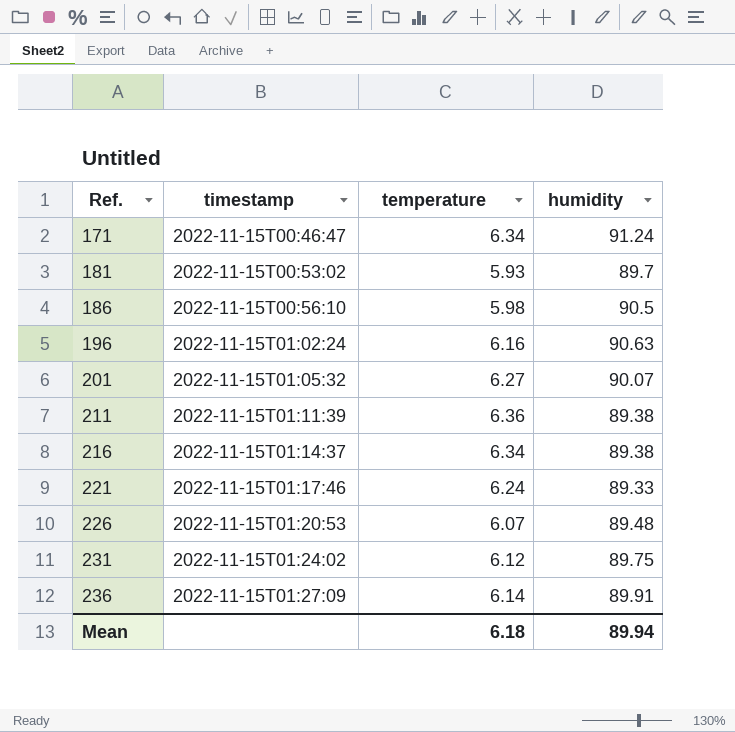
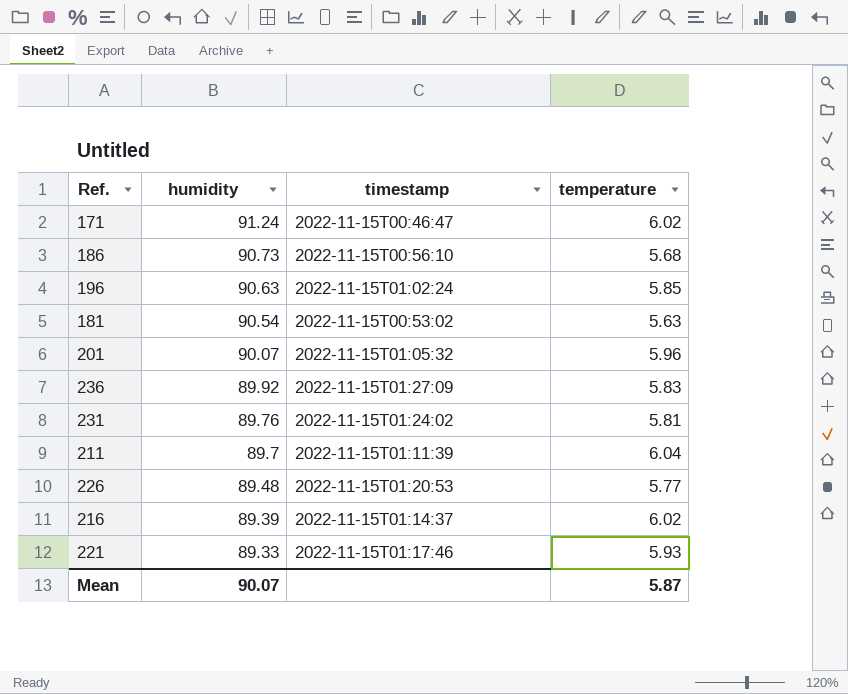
row order: Ref. ascending -> humidity descending
column humidity | position: 4 -> 2
171 | temperature: 6.34 -> 6.02
186 | humidity: 90.5 -> 90.73
186 | temperature: 5.98 -> 5.68
196 | temperature: 6.16 -> 5.85
181 | humidity: 89.7 -> 90.54
181 | temperature: 5.93 -> 5.63
201 | temperature: 6.27 -> 5.96
236 | humidity: 89.91 -> 89.92
236 | temperature: 6.14 -> 5.83
231 | humidity: 89.75 -> 89.76
231 | temperature: 6.12 -> 5.81
211 | humidity: 89.38 -> 89.7
211 | temperature: 6.36 -> 6.04
226 | temperature: 6.07 -> 5.77
216 | humidity: 89.38 -> 89.39
216 | temperature: 6.34 -> 6.02
221 | temperature: 6.24 -> 5.93
Mean | humidity: 89.94 -> 90.07
Mean | temperature: 6.18 -> 5.87

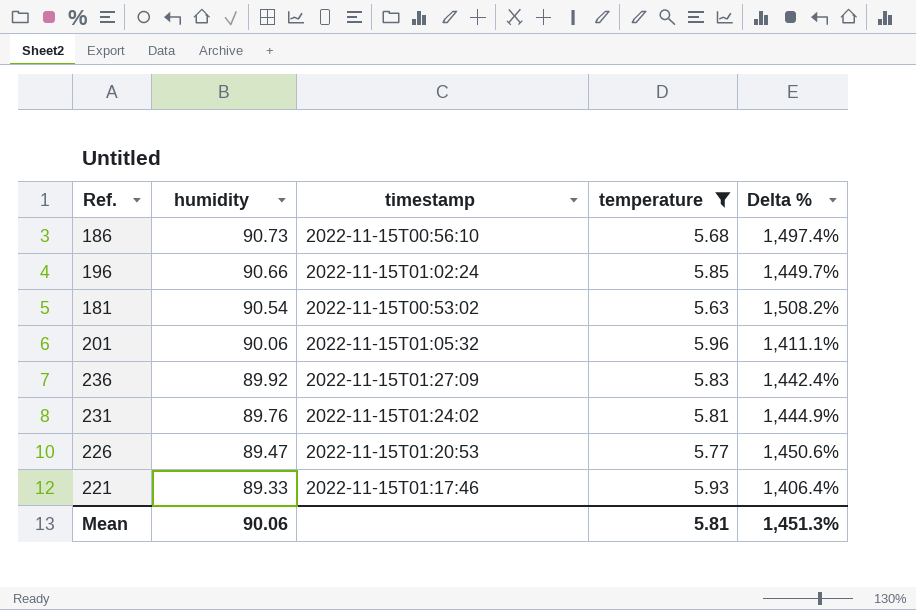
filter: none -> temperature <= 5.96
column Delta % | formula: none -> ([humidity] - [temperature]) / [temperature]
196 | humidity: 90.63 -> 90.66
201 | humidity: 90.07 -> 90.06
226 | humidity: 89.48 -> 89.47
Mean | humidity: 90.07 -> 90.06
Mean | temperature: 5.87 -> 5.81

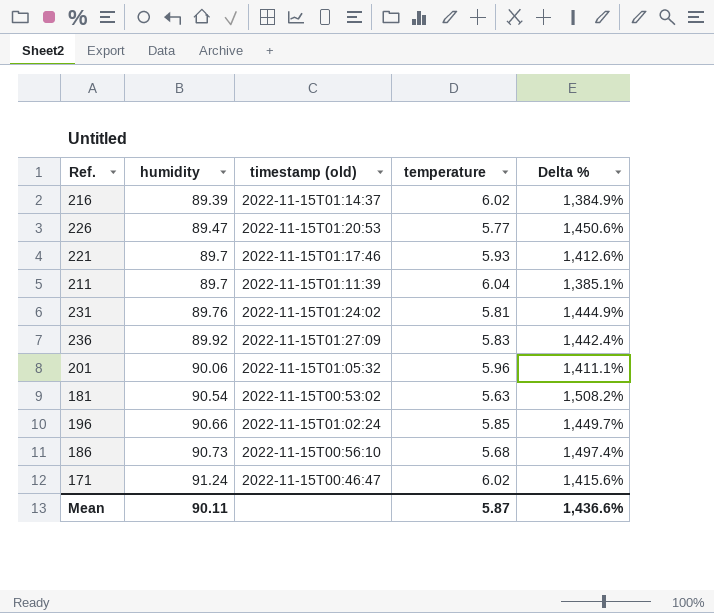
filter: temperature <= 5.96 -> none
row order: humidity descending -> humidity ascending
column name: timestamp -> timestamp (old)
221 | humidity: 89.33 -> 89.7
221 | Delta %: 1,406.4% -> 1,412.6%
Mean | humidity: 90.06 -> 90.11
Mean | temperature: 5.81 -> 5.87
Mean | Delta %: 1,451.3% -> 1,436.6%

